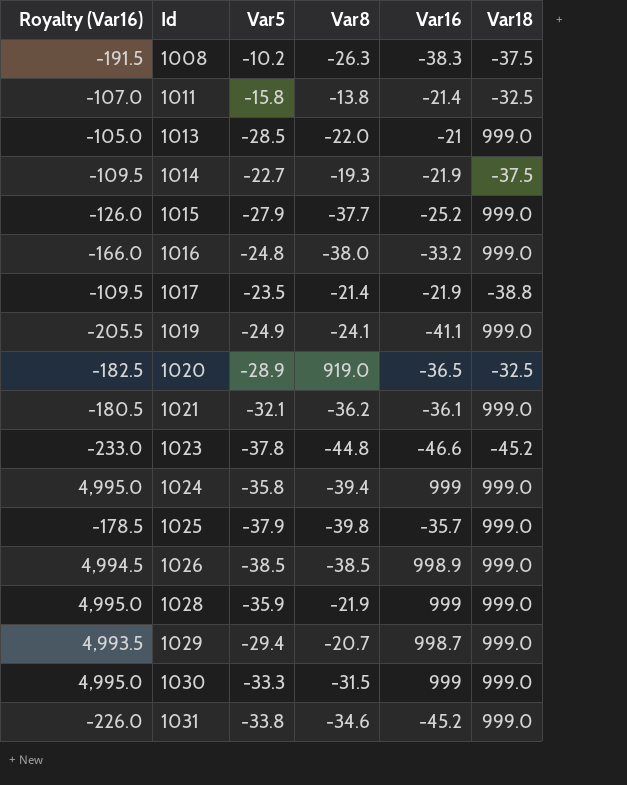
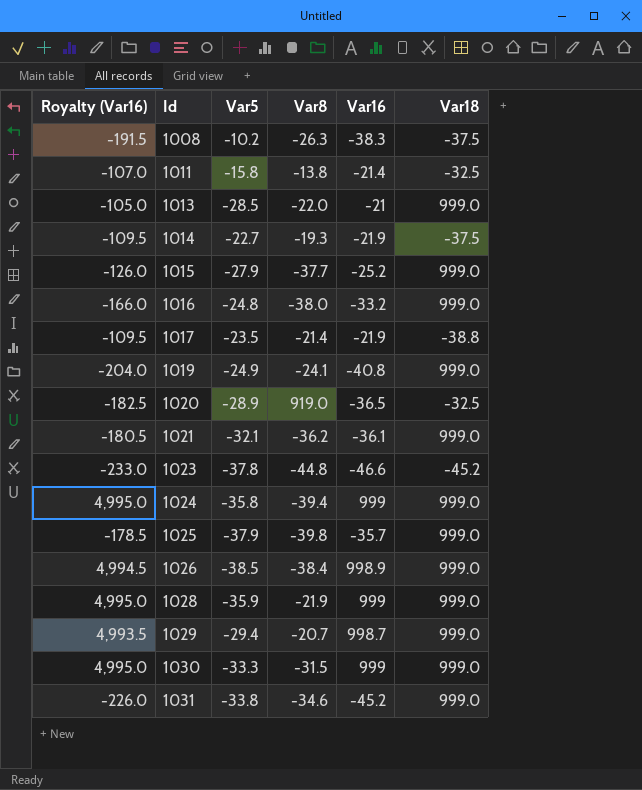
1019 | Royalty (Var16): -205.5 -> -204.0
1019 | Var16: -41.1 -> -40.8
1026 | Var8: -38.5 -> -38.4

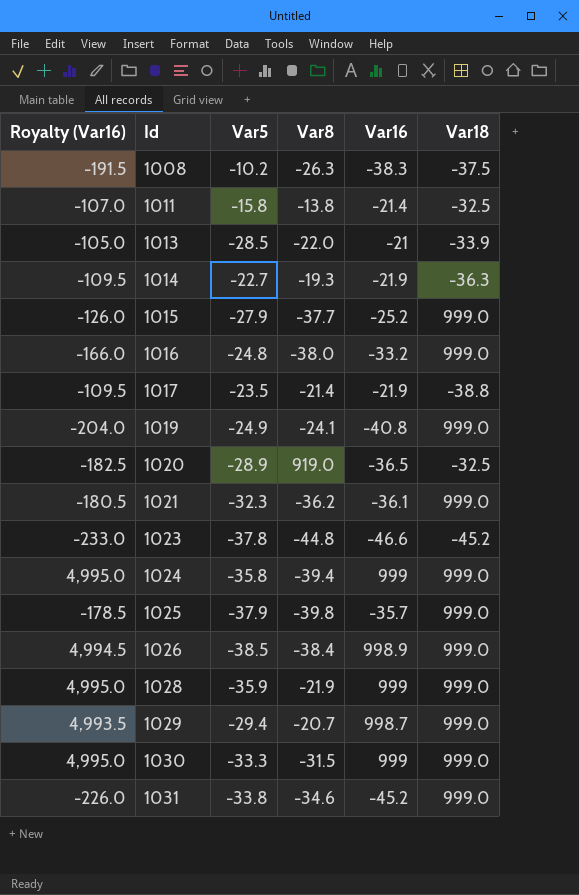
1013 | Var18: 999.0 -> -33.9
1014 | Var18: -37.5 -> -36.3
1021 | Var5: -32.1 -> -32.3

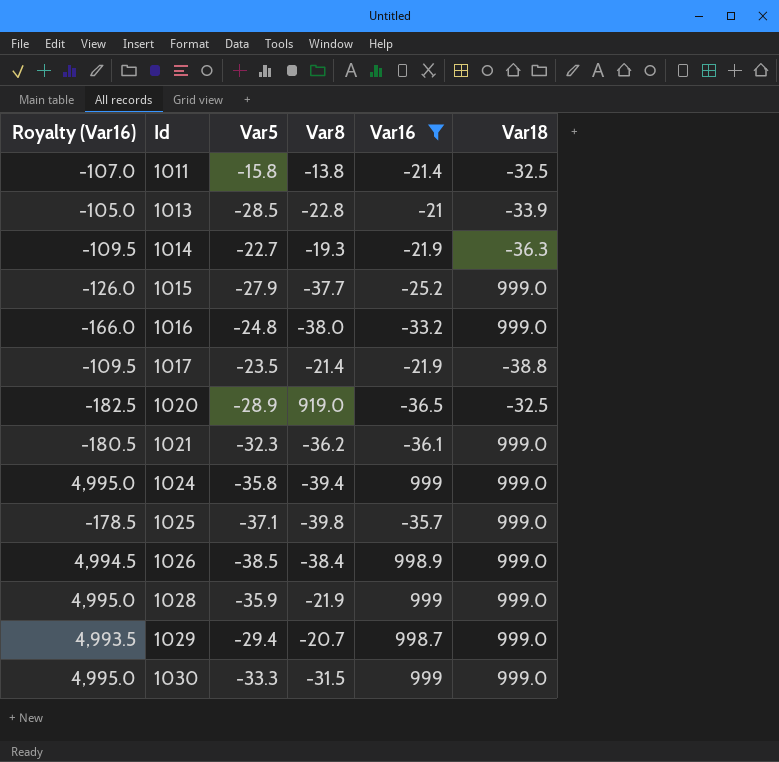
filter: none -> Var16 >= -36.5
1013 | Var8: -22.0 -> -22.8
1025 | Var5: -37.9 -> -37.1

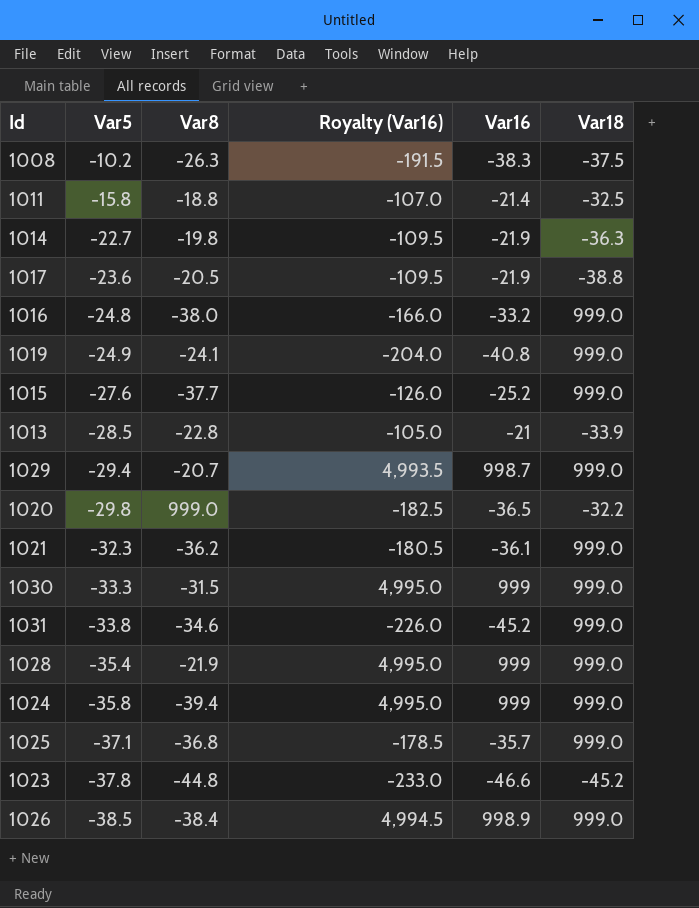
filter: Var16 >= -36.5 -> none
row order: Id ascending -> Var5 descending
column Royalty (Var16) | position: 1 -> 4
1011 | Var8: -13.8 -> -18.8
1014 | Var8: -19.3 -> -19.8
1017 | Var5: -23.5 -> -23.6
1017 | Var8: -21.4 -> -20.5
1015 | Var5: -27.9 -> -27.6
1020 | Var5: -28.9 -> -29.8
1020 | Var8: 919.0 -> 999.0
1020 | Var18: -32.5 -> -32.2
1028 | Var5: -35.9 -> -35.4
1025 | Var8: -39.8 -> -36.8

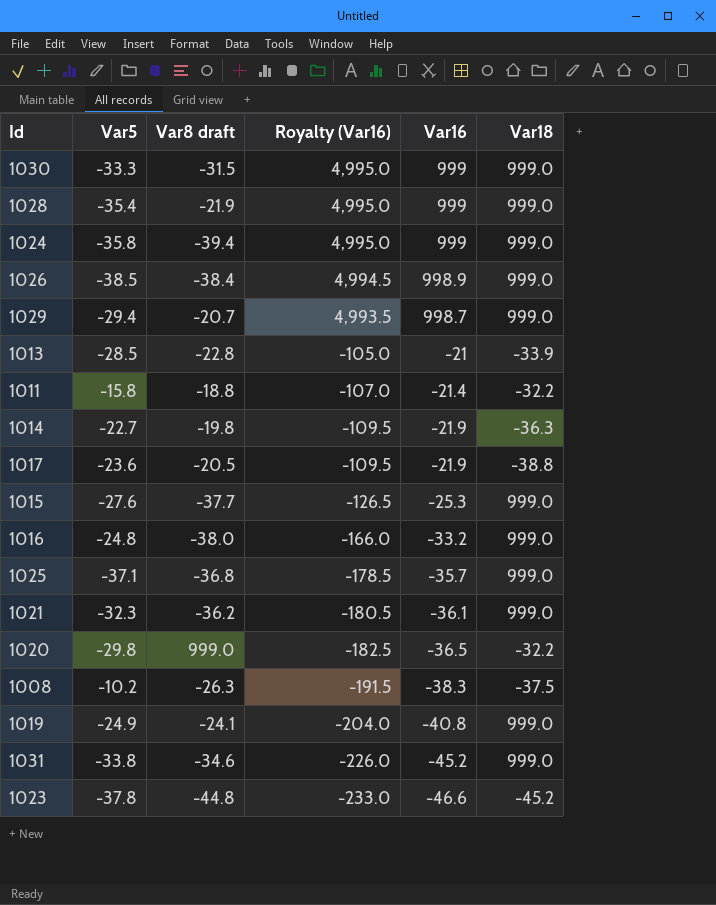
row order: Var5 descending -> Royalty (Var16) descending
column name: Var8 -> Var8 draft
1011 | Var18: -32.5 -> -32.2
1015 | Royalty (Var16): -126.0 -> -126.5
1015 | Var16: -25.2 -> -25.3

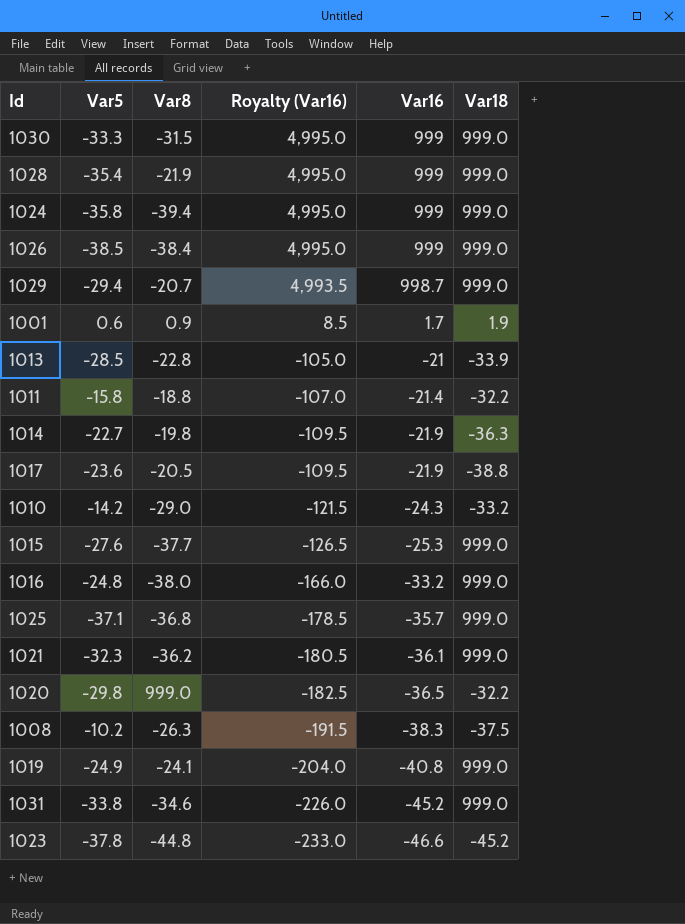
column name: Var8 draft -> Var8
1026 | Royalty (Var16): 4,994.5 -> 4,995.0
1026 | Var16: 998.9 -> 999
row 1001: none -> 0.6 | 0.9 | 8.5 | 1.7 | 1.9
row 1010: none -> -14.2 | -29.0 | -121.5 | -24.3 | -33.2

